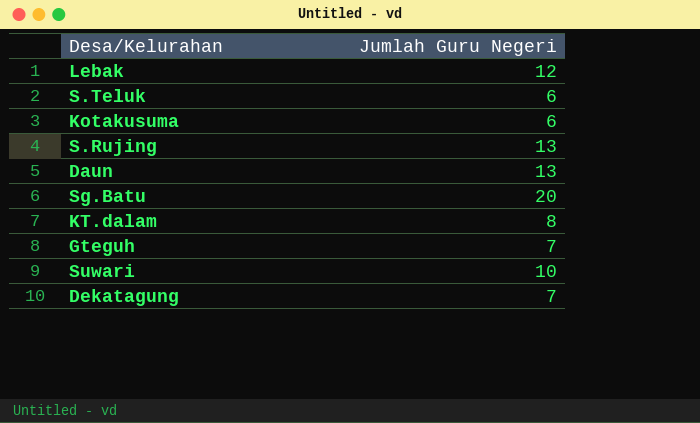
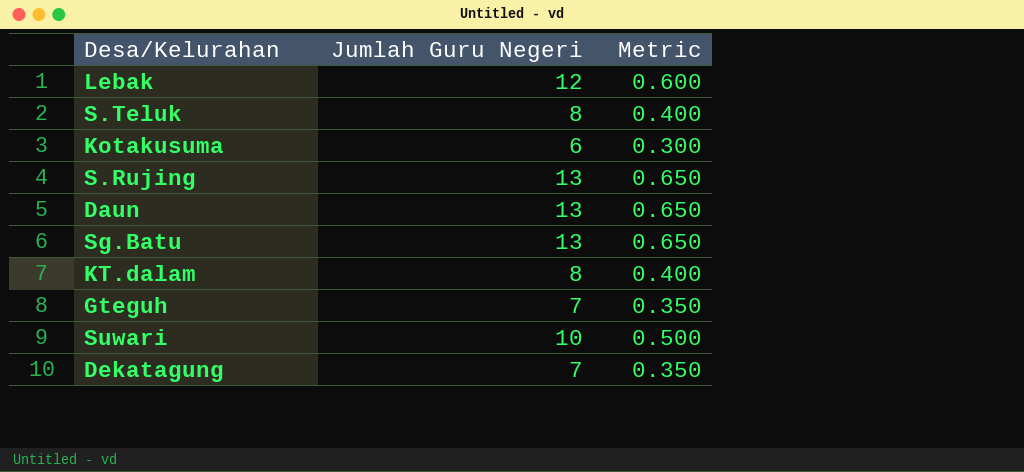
column Metric | formula: none -> [Jumlah Guru Negeri] * 0.05
S.Teluk | Jumlah Guru Negeri: 6 -> 8
Sg.Batu | Jumlah Guru Negeri: 20 -> 13

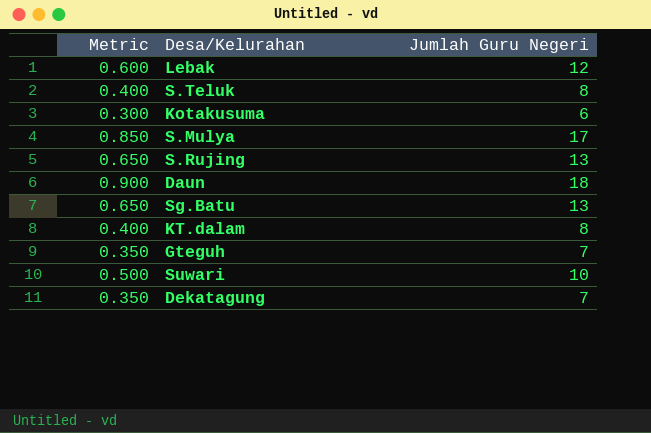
column Metric | position: 3 -> 1
row S.Mulya: none -> 0.850 | 17
Daun | Metric: 0.650 -> 0.900
Daun | Jumlah Guru Negeri: 13 -> 18

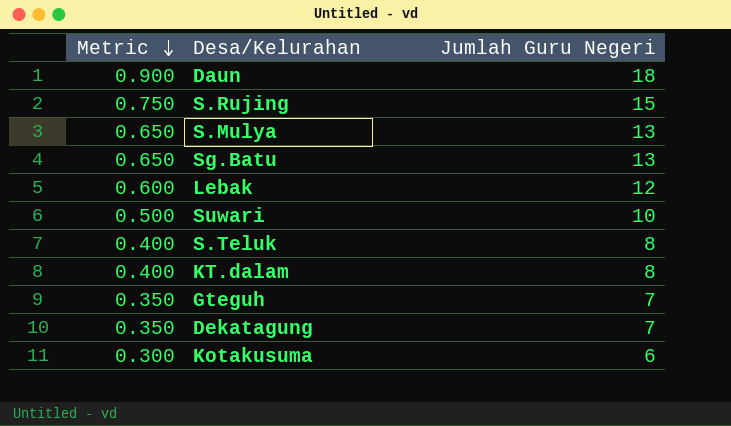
row order: none -> Metric descending
S.Rujing | Metric: 0.650 -> 0.750
S.Rujing | Jumlah Guru Negeri: 13 -> 15
S.Mulya | Metric: 0.850 -> 0.650
S.Mulya | Jumlah Guru Negeri: 17 -> 13

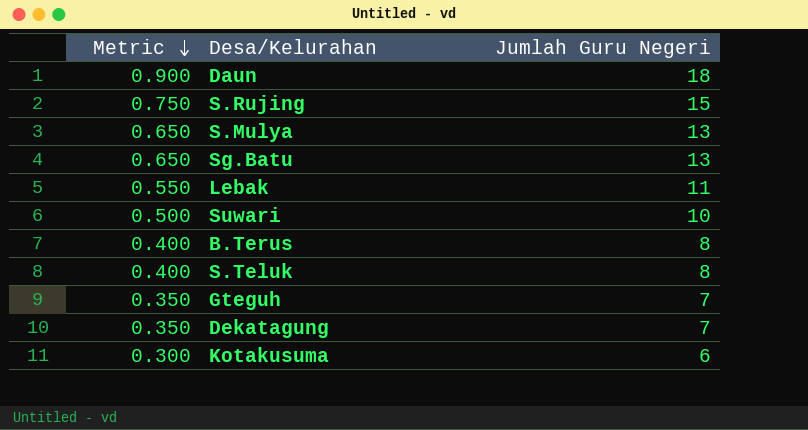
row KT.dalam: 0.400 | 8 -> none
Lebak | Metric: 0.600 -> 0.550
Lebak | Jumlah Guru Negeri: 12 -> 11
row B.Terus: none -> 0.400 | 8

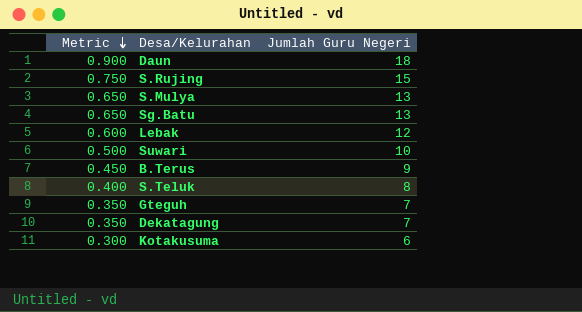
Lebak | Metric: 0.550 -> 0.600
Lebak | Jumlah Guru Negeri: 11 -> 12
B.Terus | Metric: 0.400 -> 0.450
B.Terus | Jumlah Guru Negeri: 8 -> 9

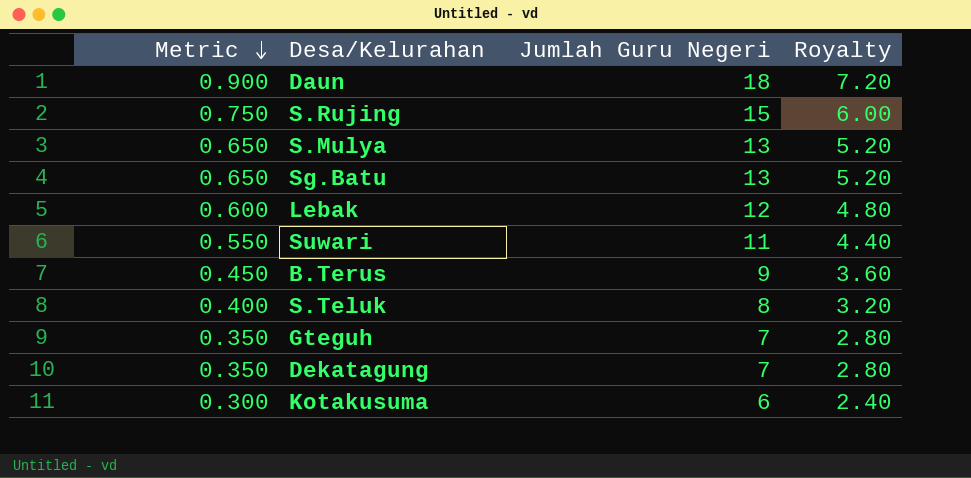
column Royalty | formula: none -> [Jumlah Guru Negeri] * 0.4
Suwari | Metric: 0.500 -> 0.550
Suwari | Jumlah Guru Negeri: 10 -> 11

